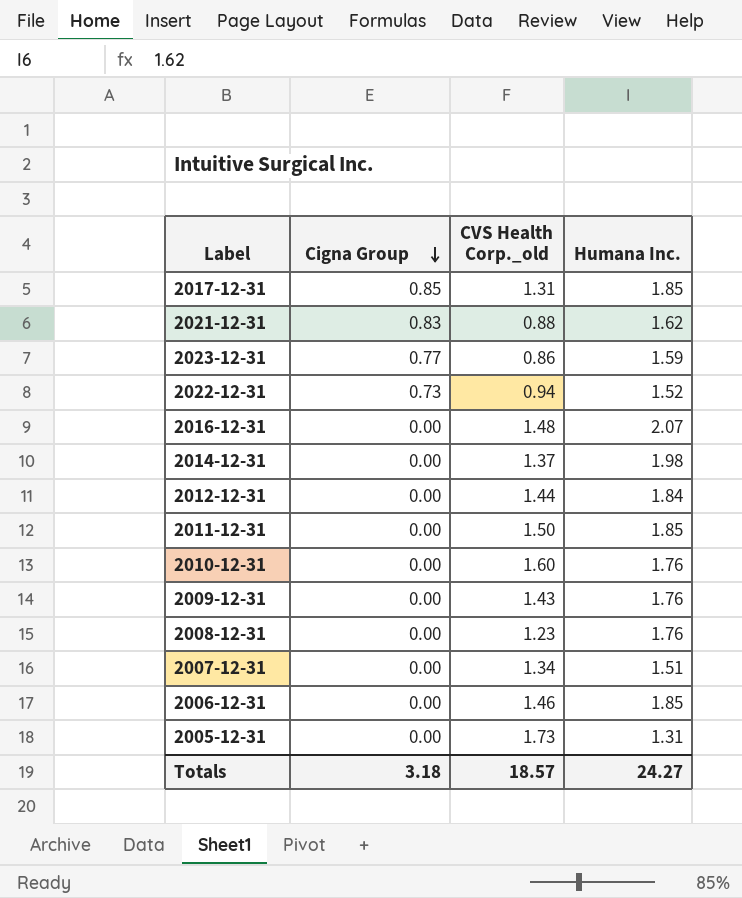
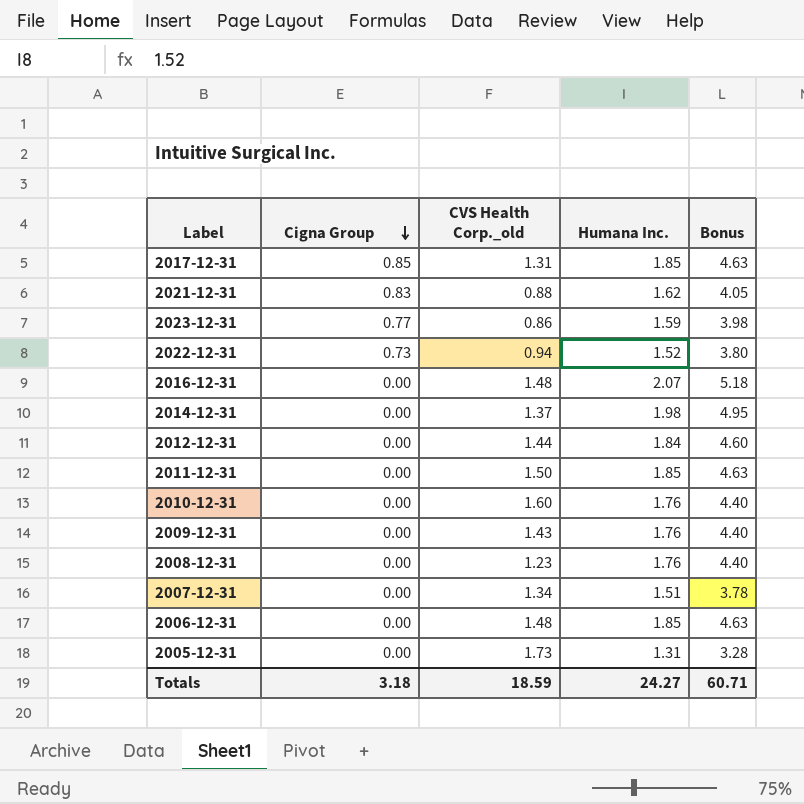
column Bonus | formula: none -> [Humana Inc.] * 2.5
2006-12-31 | CVS Health Corp._old: 1.46 -> 1.48
Totals | CVS Health Corp._old: 18.57 -> 18.59

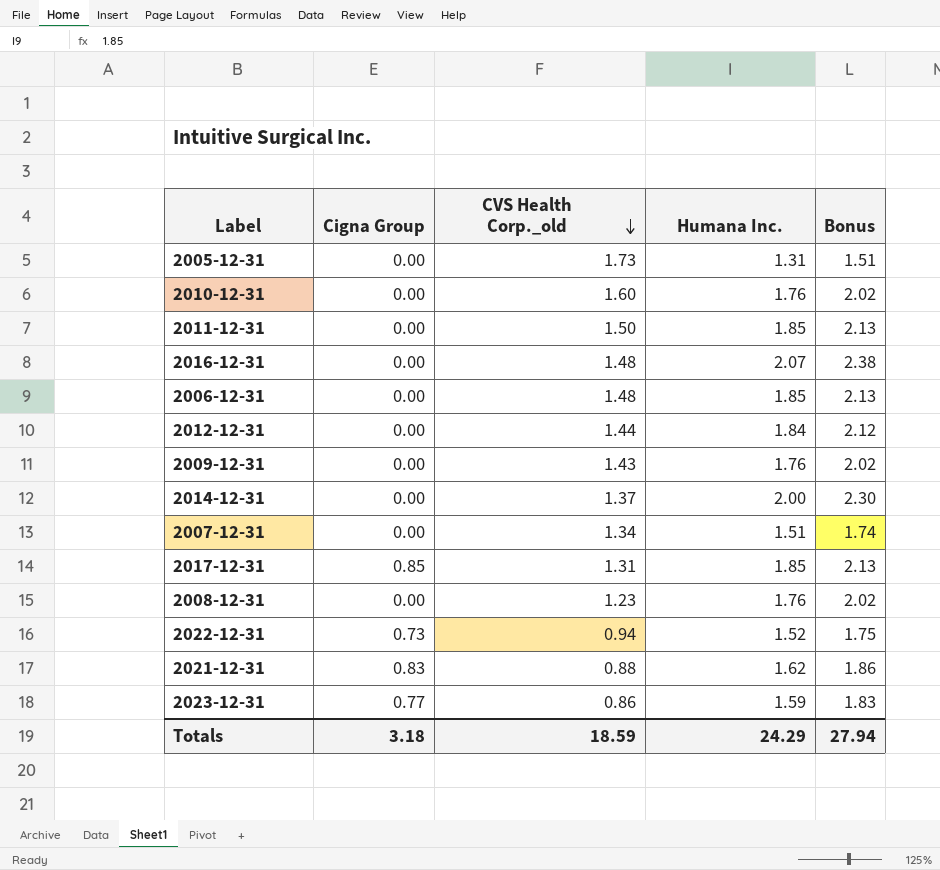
row order: Cigna Group descending -> CVS Health Corp._old descending
column Bonus | formula: [Humana Inc.] * 2.5 -> [Humana Inc.] * 1.15
2014-12-31 | Humana Inc.: 1.98 -> 2.00
Totals | Humana Inc.: 24.27 -> 24.29
Totals | Bonus: 60.71 -> 27.94

